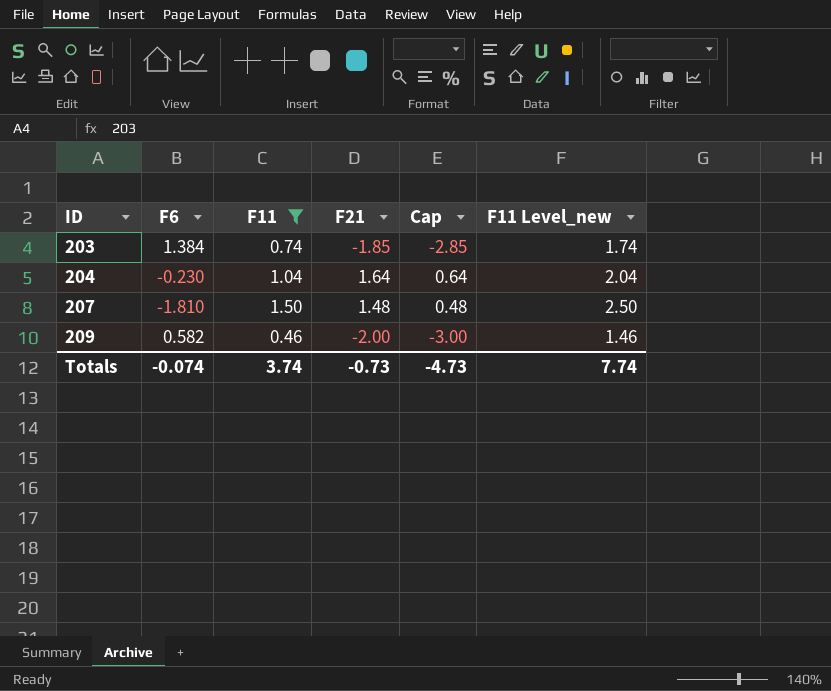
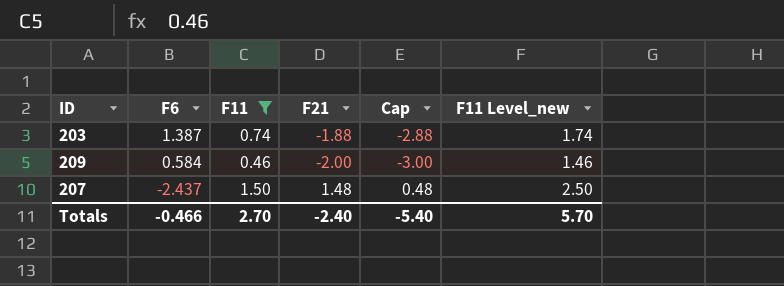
row order: ID ascending -> F6 descending
row 204: -0.230 | 1.04 | 1.64 | 0.64 | 2.04 -> none
203 | F6: 1.384 -> 1.387
203 | F21: -1.85 -> -1.88
203 | Cap: -2.85 -> -2.88
209 | F6: 0.582 -> 0.584
207 | F6: -1.810 -> -2.437
Totals | F6: -0.074 -> -0.466
Totals | F11: 3.74 -> 2.70
Totals | F21: -0.73 -> -2.40
Totals | Cap: -4.73 -> -5.40
Totals | F11 Level_new: 7.74 -> 5.70

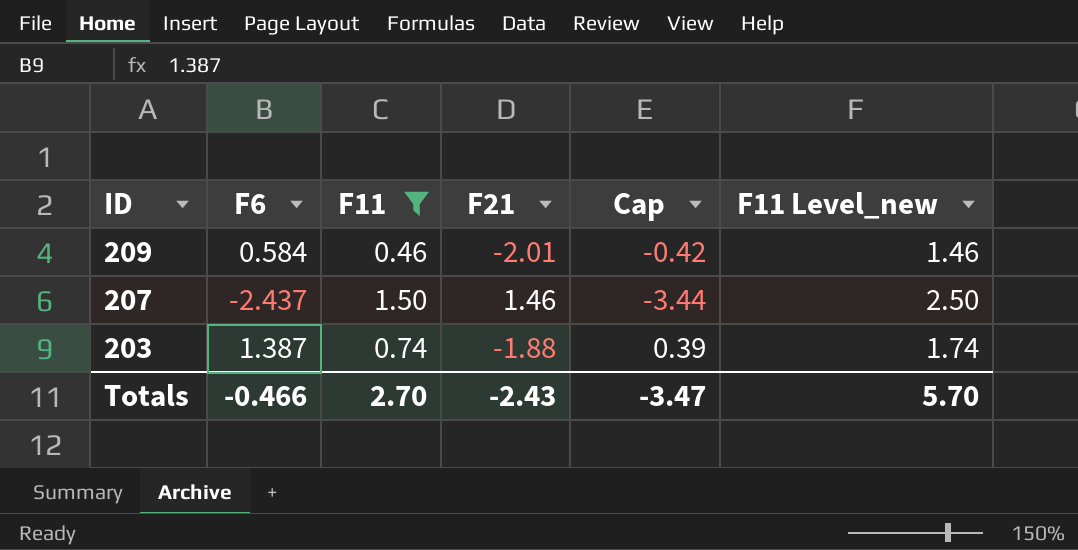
row order: F6 descending -> ID descending
column Cap | formula: [F21] - 1 -> [F6] - 1
209 | F21: -2.00 -> -2.01
207 | F21: 1.48 -> 1.46
Totals | F21: -2.40 -> -2.43
Totals | Cap: -5.40 -> -3.47

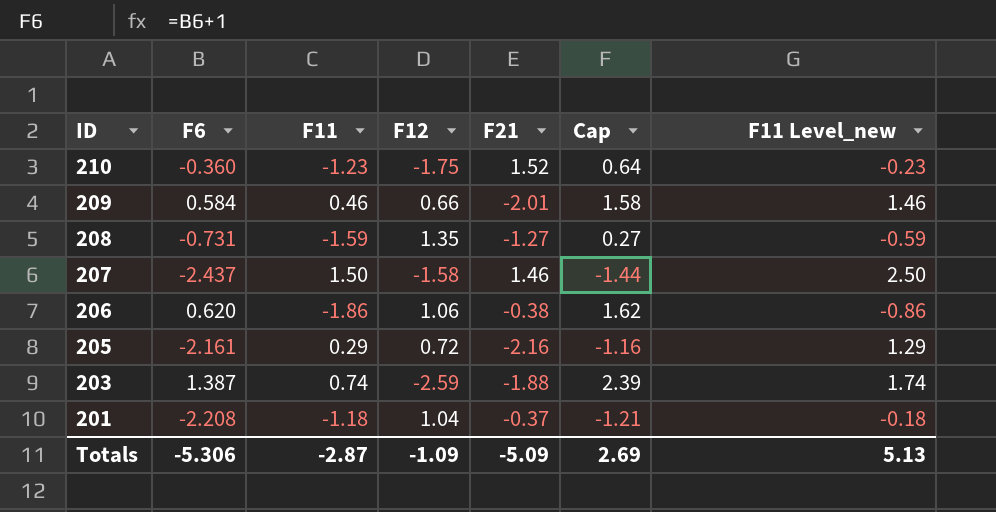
filter: F11 >= 0.46 -> none
column F12 | position: none -> 4
column Cap | formula: [F6] - 1 -> [F6] + 1
Totals | F6: -0.466 -> -5.306
Totals | F11: 2.70 -> -2.87
Totals | F21: -2.43 -> -5.09
Totals | Cap: -3.47 -> 2.69
Totals | F11 Level_new: 5.70 -> 5.13

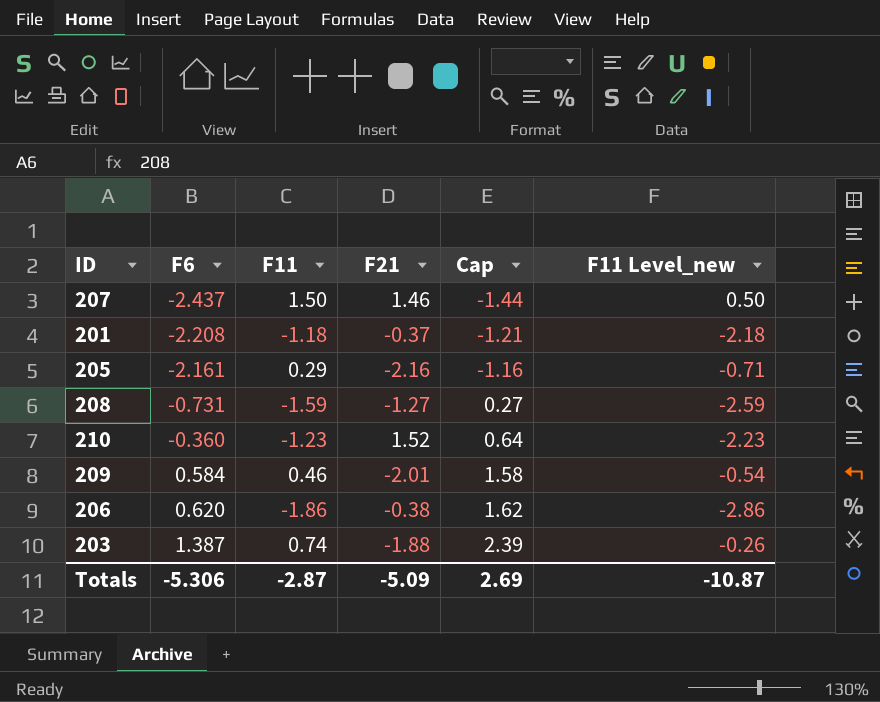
row order: ID descending -> F6 ascending
column F12 | position: 4 -> none
column F11 Level_new | formula: [F11] + 1 -> [F11] - 1
Totals | F11 Level_new: 5.13 -> -10.87

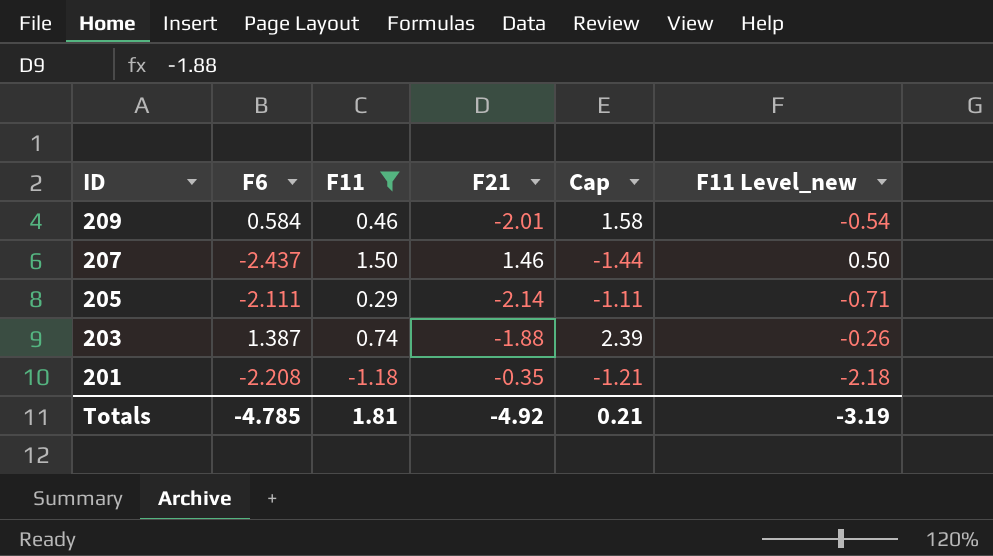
filter: none -> F11 >= -1.18
row order: F6 ascending -> ID descending
205 | F6: -2.161 -> -2.111
205 | F21: -2.16 -> -2.14
205 | Cap: -1.16 -> -1.11
201 | F21: -0.37 -> -0.35
Totals | F6: -5.306 -> -4.785
Totals | F11: -2.87 -> 1.81
Totals | F21: -5.09 -> -4.92
Totals | Cap: 2.69 -> 0.21
Totals | F11 Level_new: -10.87 -> -3.19

